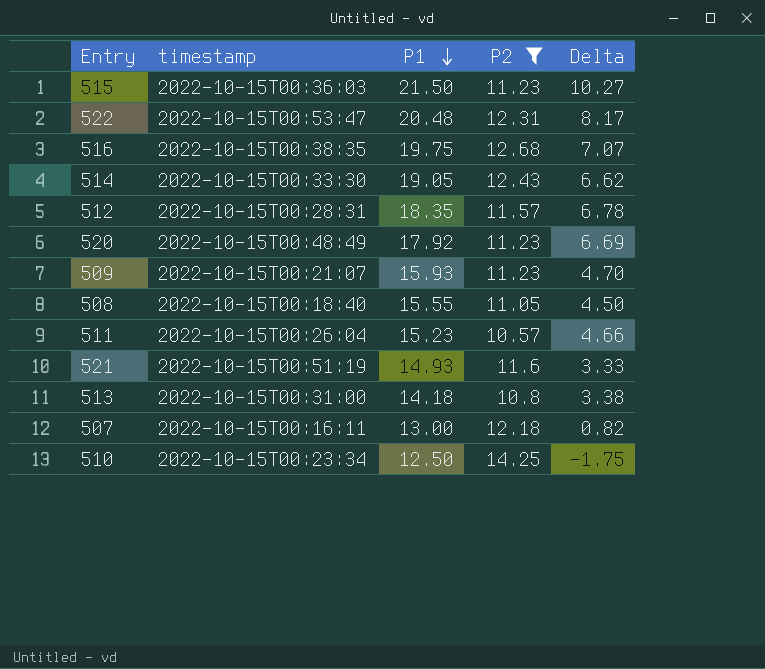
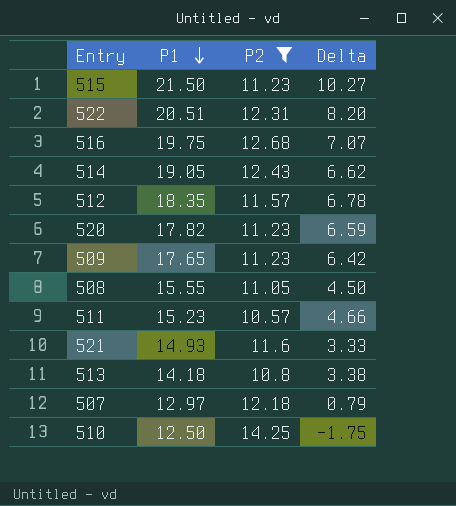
column timestamp | position: 2 -> none
522 | P1: 20.48 -> 20.51
522 | Delta: 8.17 -> 8.20
520 | P1: 17.92 -> 17.82
520 | Delta: 6.69 -> 6.59
509 | P1: 15.93 -> 17.65
509 | Delta: 4.70 -> 6.42
507 | P1: 13.00 -> 12.97
507 | Delta: 0.82 -> 0.79

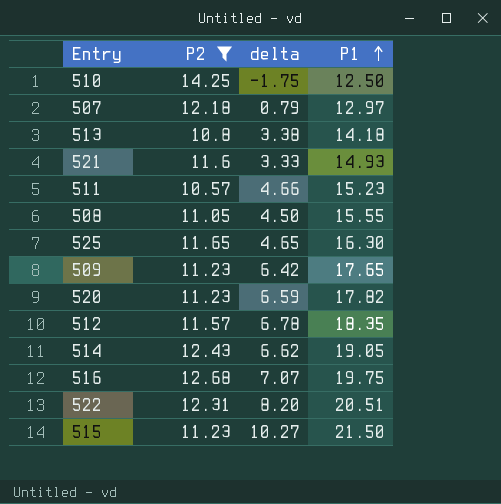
row order: P1 descending -> P1 ascending
column name: Delta -> delta
column P1 | position: 2 -> 4
row 525: none -> 11.65 | 4.65 | 16.30

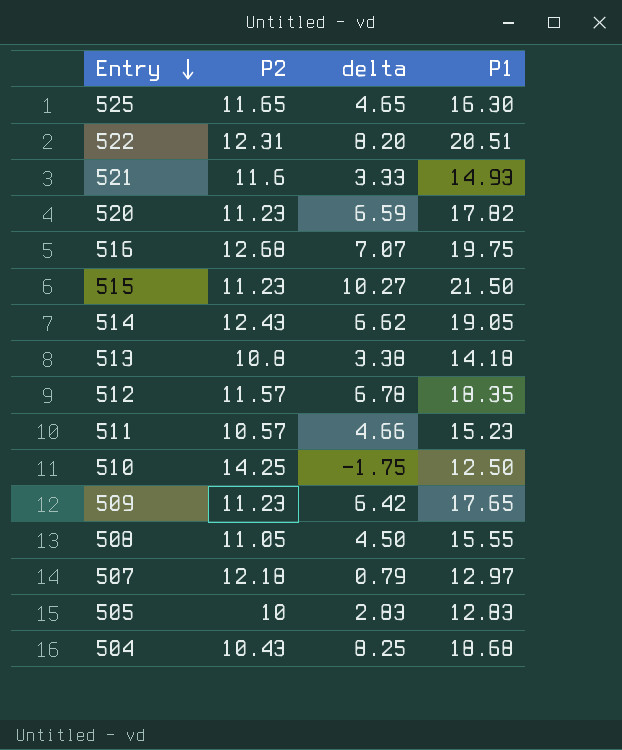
filter: P2 >= 10.57 -> none
row order: P1 ascending -> Entry descending

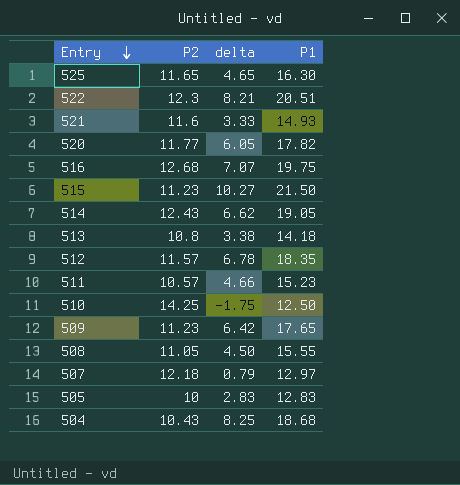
522 | P2: 12.31 -> 12.3
522 | delta: 8.20 -> 8.21
520 | P2: 11.23 -> 11.77
520 | delta: 6.59 -> 6.05

